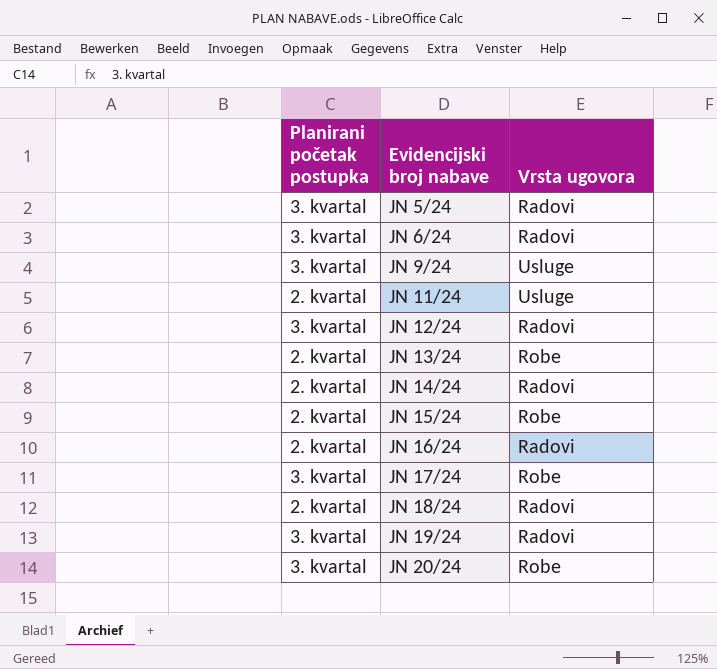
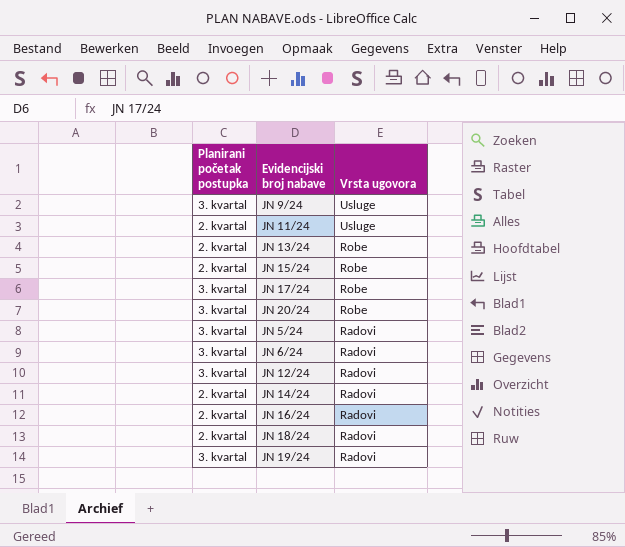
row order: Evidencijski broj nabave ascending -> Vrsta ugovora descending

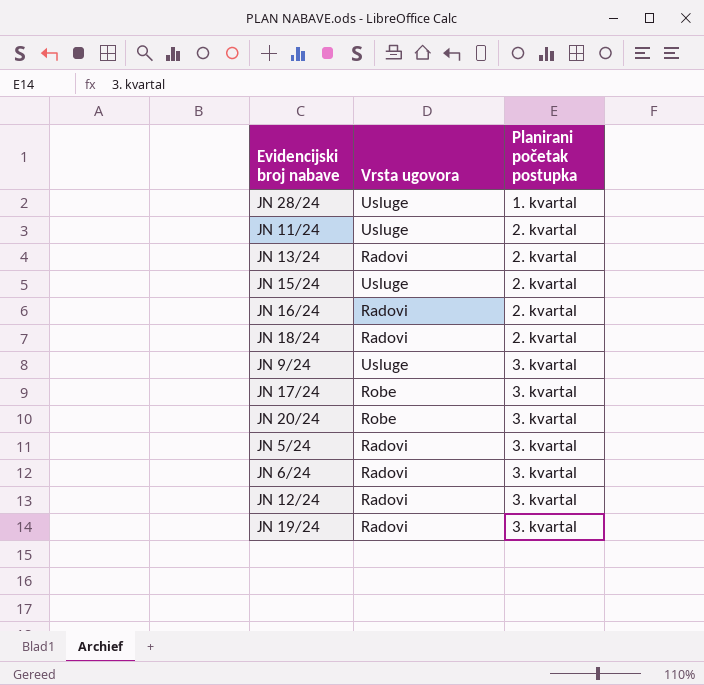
row order: Vrsta ugovora descending -> Planirani početak postupka ascending
column Planirani početak postupka | position: 1 -> 3
row JN 14/24: 2. kvartal | Radovi -> none
row JN 28/24: none -> Usluge | 1. kvartal
JN 13/24 | Vrsta ugovora: Robe -> Radovi
JN 15/24 | Vrsta ugovora: Robe -> Usluge

